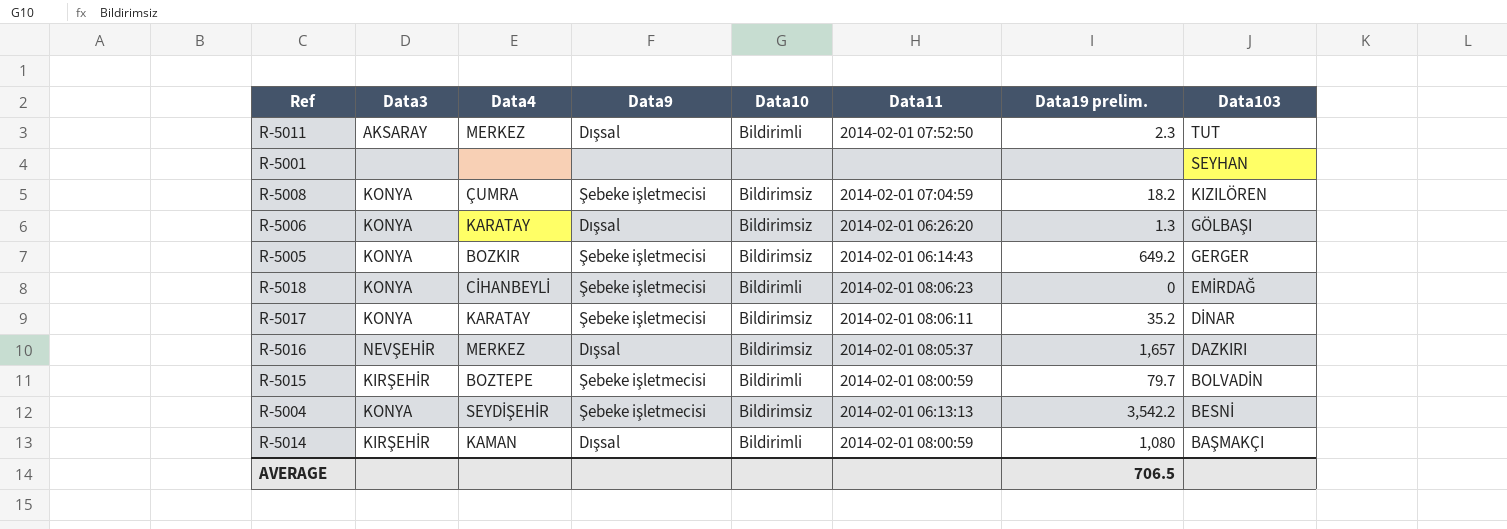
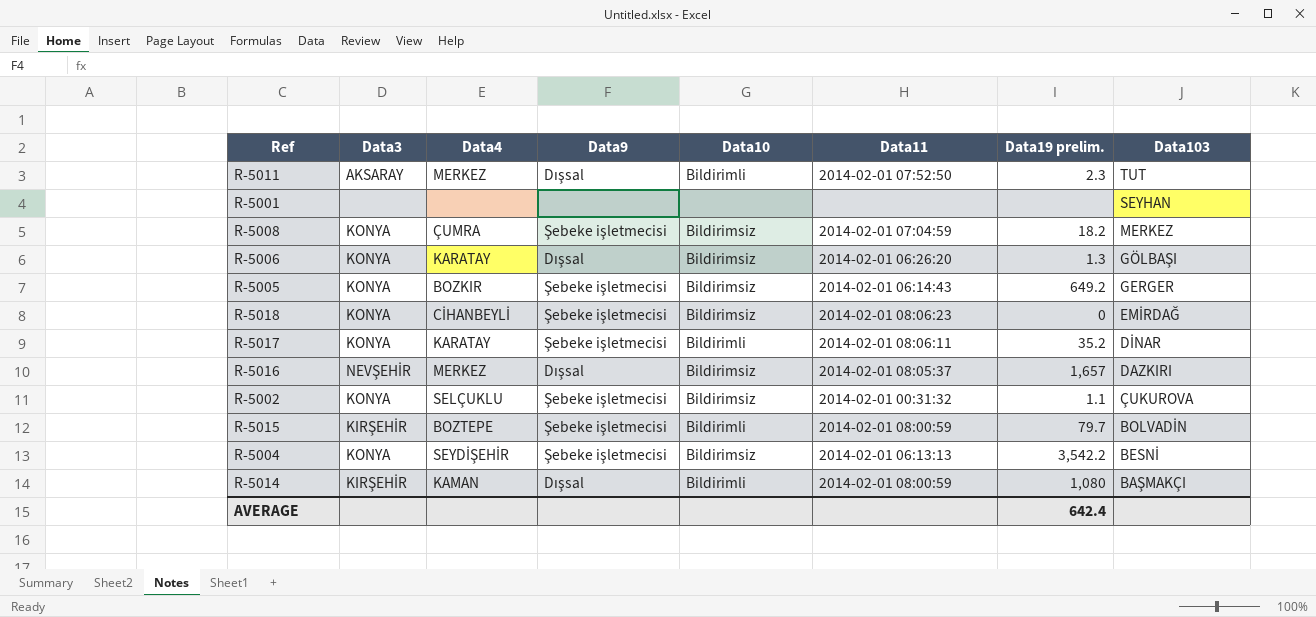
R-5008 | Data103: KIZILÖREN -> MERKEZ
R-5018 | Data10: Bildirimli -> Bildirimsiz
R-5017 | Data10: Bildirimsiz -> Bildirimli
row R-5002: none -> KONYA | SELÇUKLU | Şebeke işletmecisi | Bildirimsiz | 2014-02-01 00:31:32 | 1.1 | ÇUKUROVA
AVERAGE | Data19 prelim.: 706.5 -> 642.4

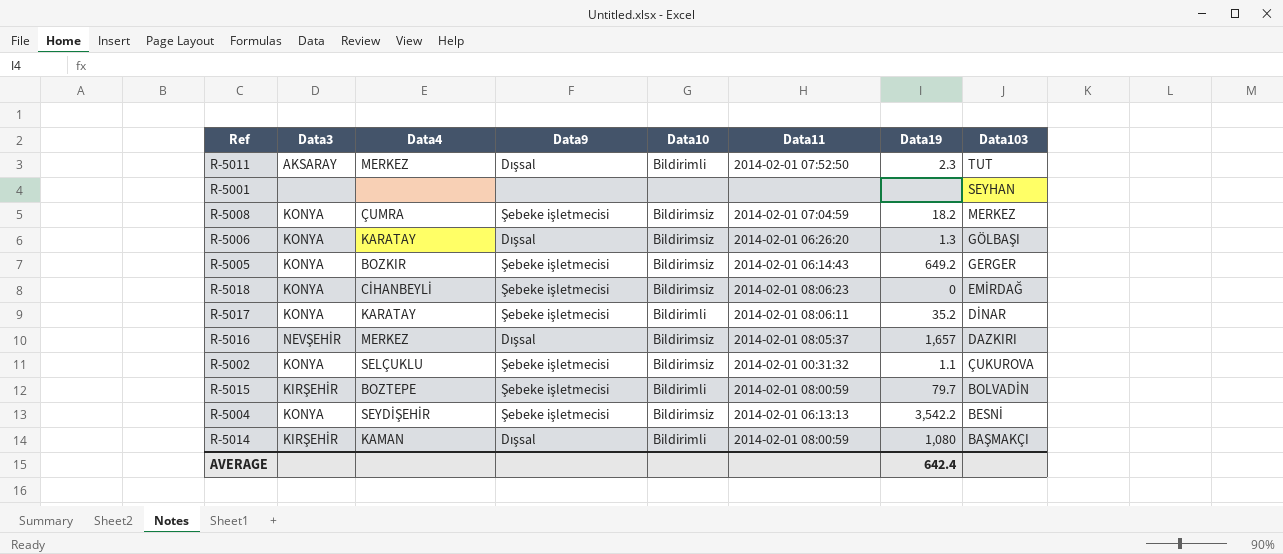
column name: Data19 prelim. -> Data19

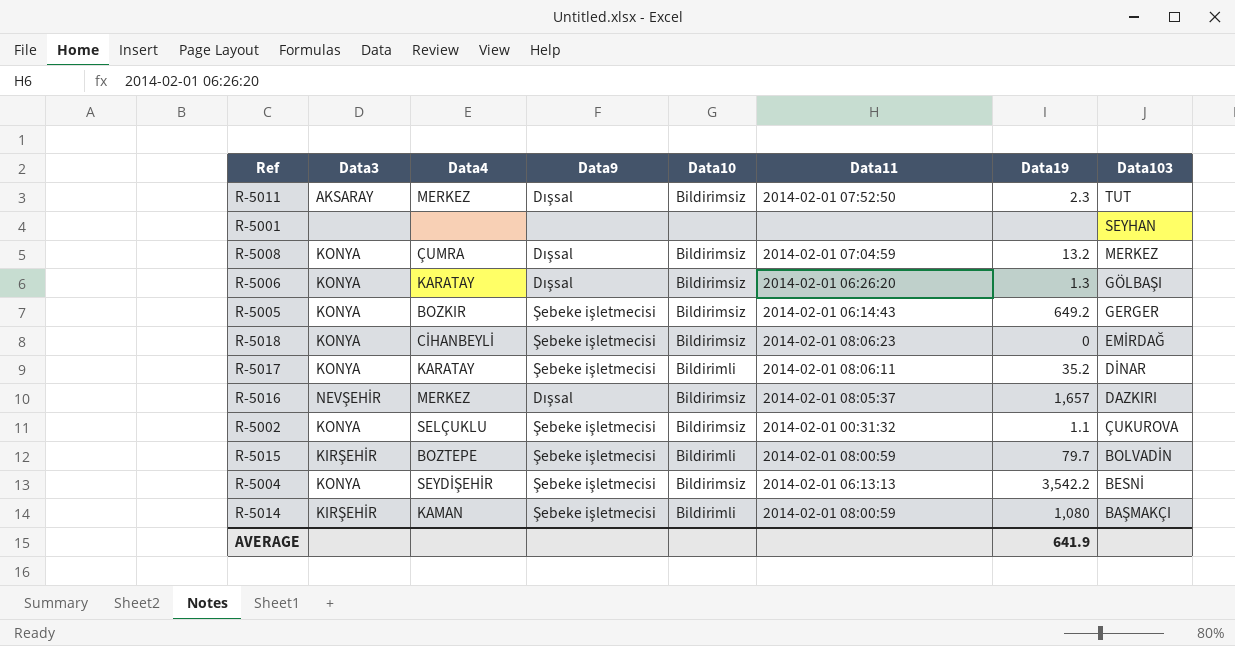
R-5011 | Data10: Bildirimli -> Bildirimsiz
R-5008 | Data9: Şebeke işletmecisi -> Dışsal
R-5008 | Data19: 18.2 -> 13.2
R-5014 | Data9: Dışsal -> Şebeke işletmecisi
AVERAGE | Data19: 642.4 -> 641.9

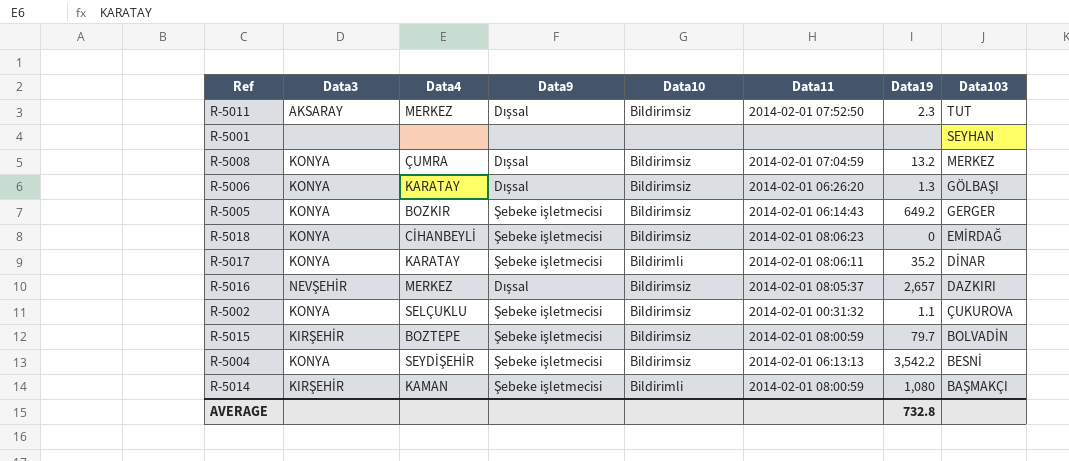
R-5016 | Data19: 1,657 -> 2,657
R-5015 | Data10: Bildirimli -> Bildirimsiz
AVERAGE | Data19: 641.9 -> 732.8

